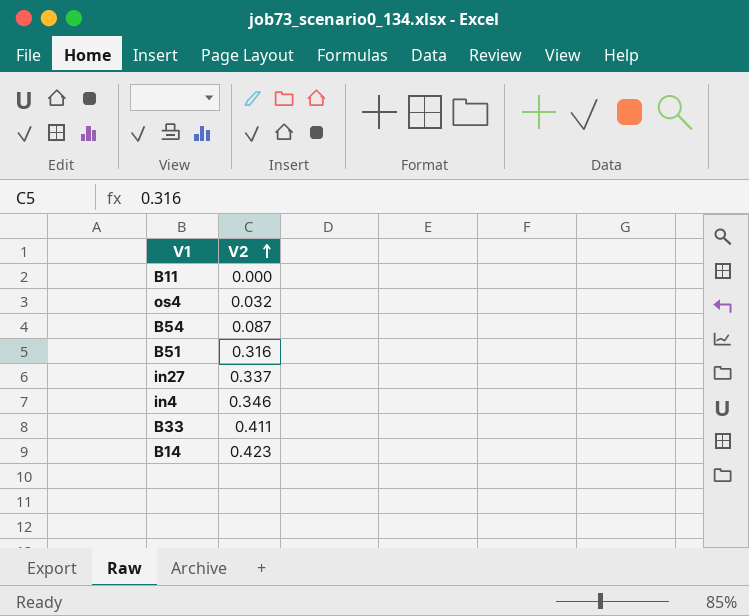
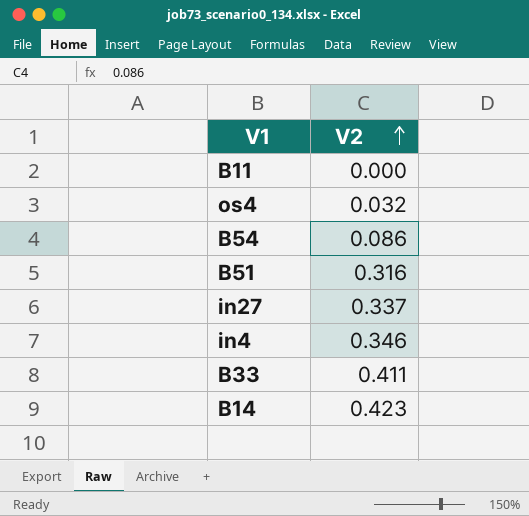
B54 | V2: 0.087 -> 0.086

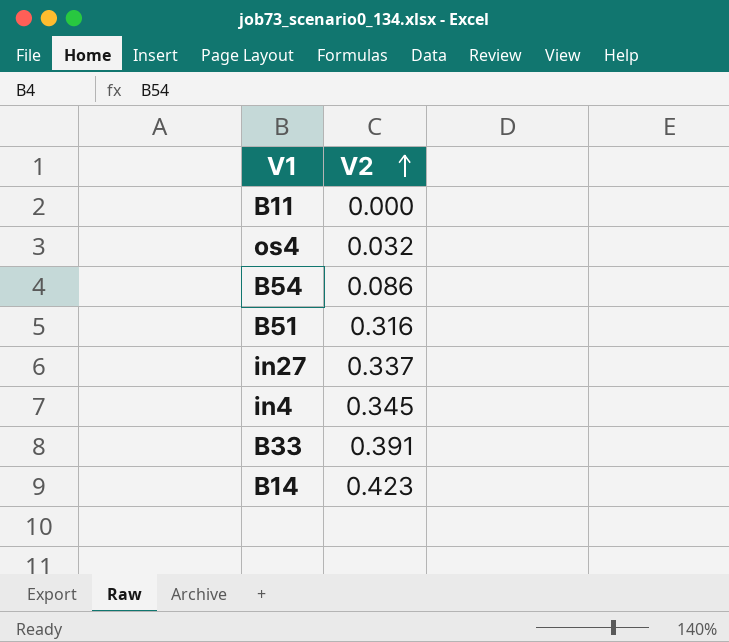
in4 | V2: 0.346 -> 0.345
B33 | V2: 0.411 -> 0.391

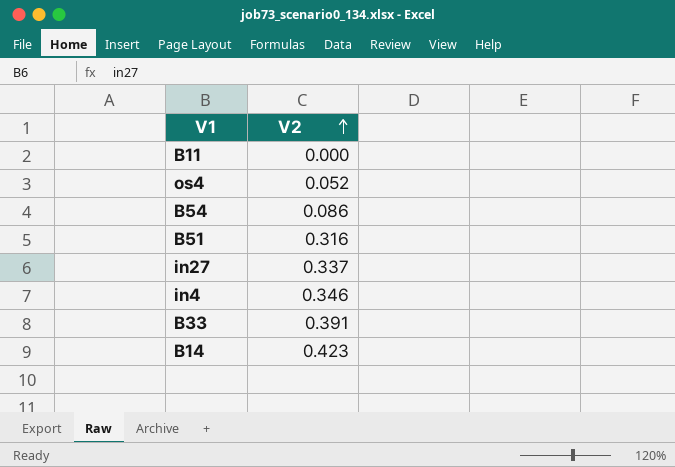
os4 | V2: 0.032 -> 0.052
in4 | V2: 0.345 -> 0.346

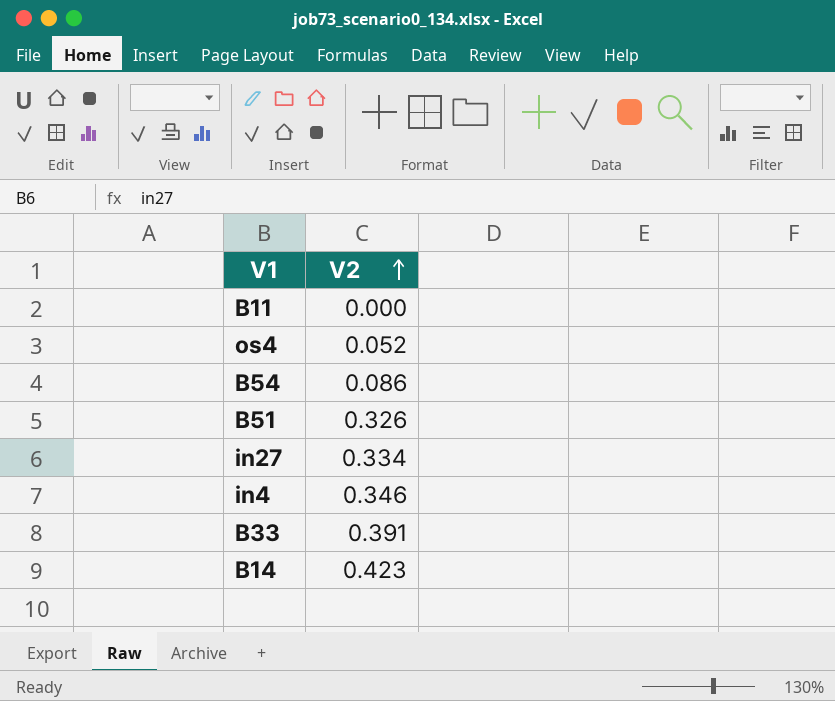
B51 | V2: 0.316 -> 0.326
in27 | V2: 0.337 -> 0.334

